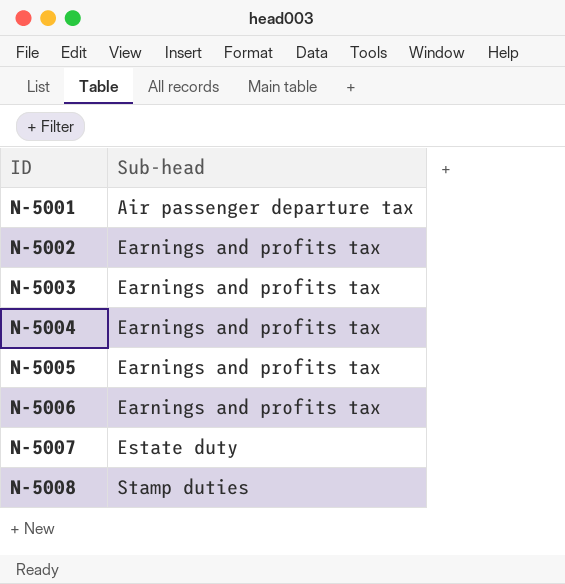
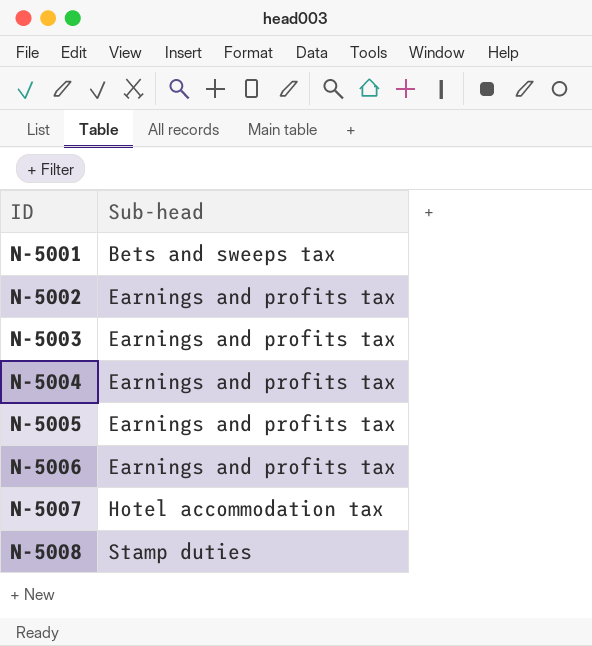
N-5001 | Sub-head: Air passenger departure tax -> Bets and sweeps tax
N-5007 | Sub-head: Estate duty -> Hotel accommodation tax

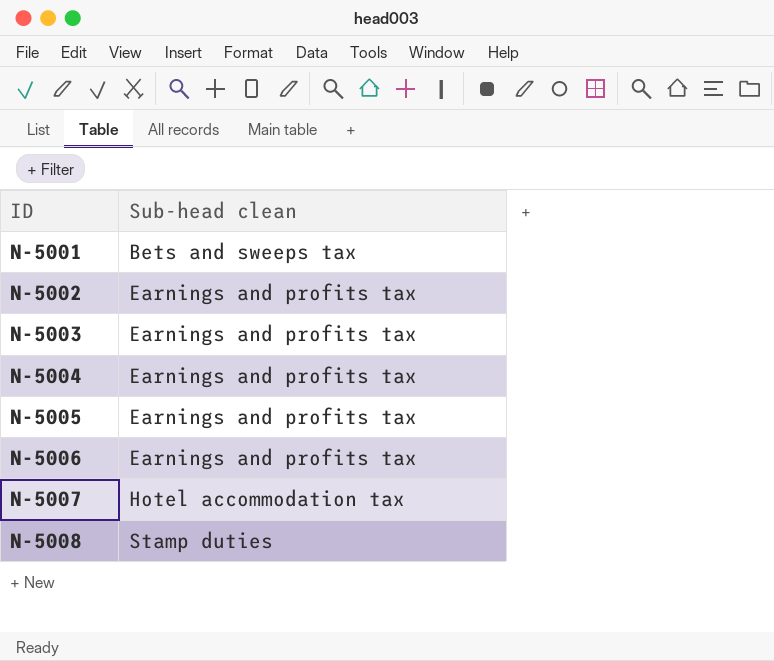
column name: Sub-head -> Sub-head clean

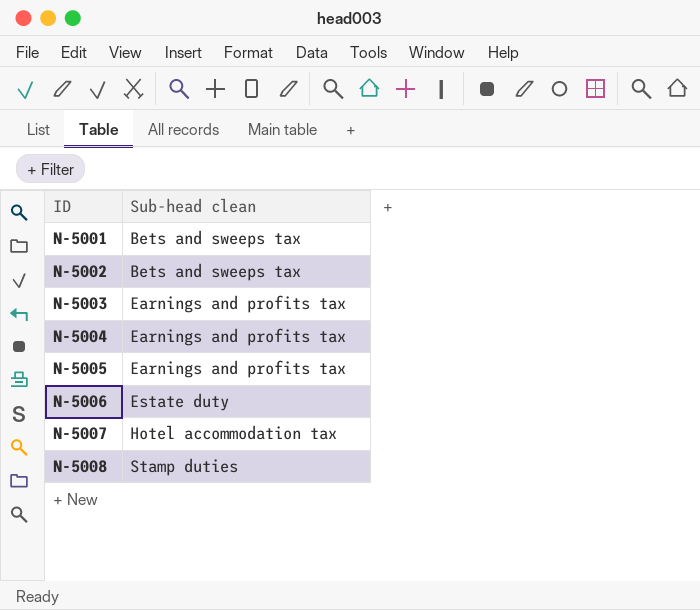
N-5002 | Sub-head clean: Earnings and profits tax -> Bets and sweeps tax
N-5006 | Sub-head clean: Earnings and profits tax -> Estate duty

